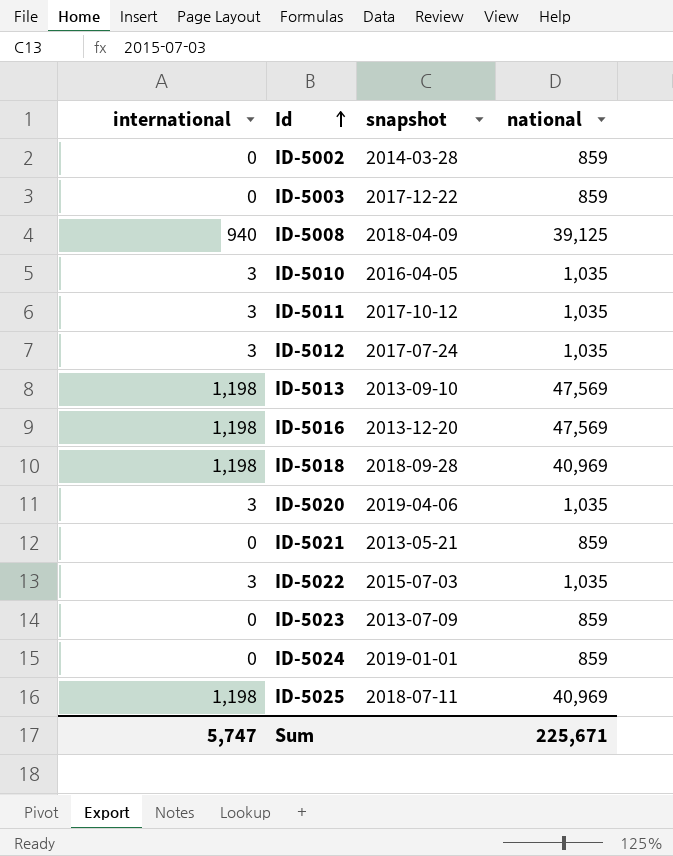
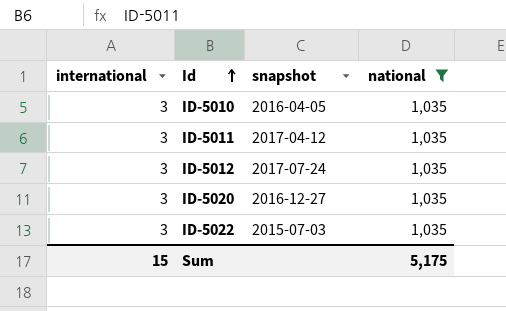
filter: none -> national = 1,035
ID-5011 | snapshot: 2017-10-12 -> 2017-04-12
ID-5020 | snapshot: 2019-04-06 -> 2016-12-27
Sum | international: 5,747 -> 15
Sum | national: 225,671 -> 5,175

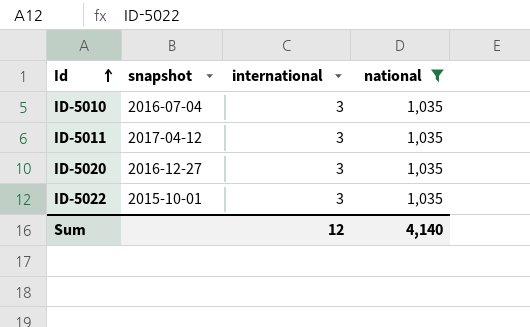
column international | position: 1 -> 3
row ID-5012: 3 | 2017-07-24 | 1,035 -> none
ID-5010 | snapshot: 2016-04-05 -> 2016-07-04
ID-5022 | snapshot: 2015-07-03 -> 2015-10-01
Sum | international: 15 -> 12
Sum | national: 5,175 -> 4,140

